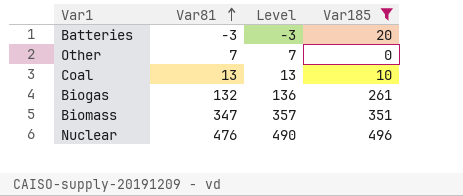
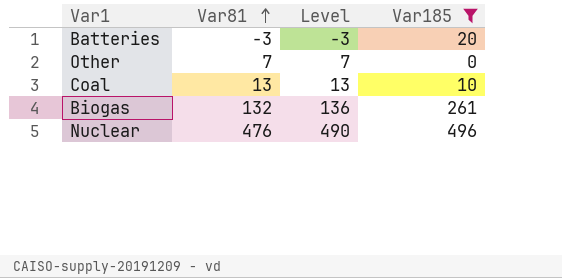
row Biomass: 347 | 357 | 351 -> none

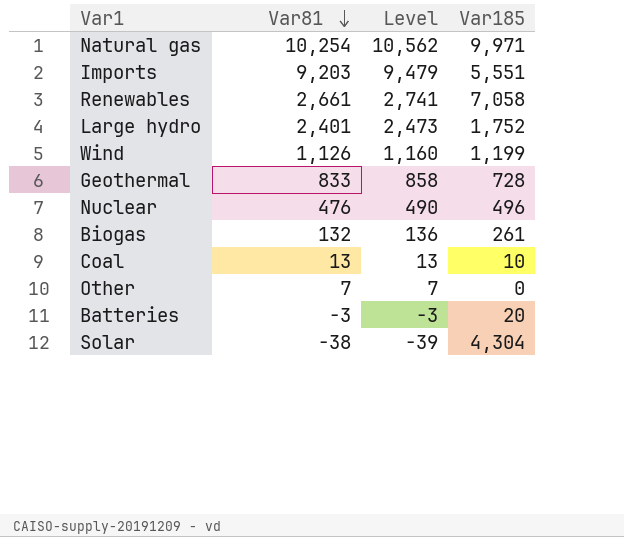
filter: Var185 <= 496 -> none
row order: Var81 ascending -> Var81 descending

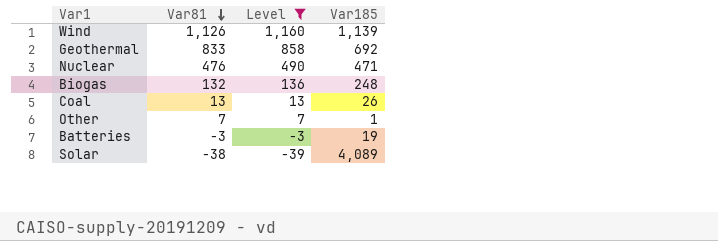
filter: none -> Level <= 1,160
Wind | Var185: 1,199 -> 1,139
Geothermal | Var185: 728 -> 692
Nuclear | Var185: 496 -> 471
Biogas | Var185: 261 -> 248
Coal | Var185: 10 -> 26
Other | Var185: 0 -> 1
Batteries | Var185: 20 -> 19
Solar | Var185: 4,304 -> 4,089

